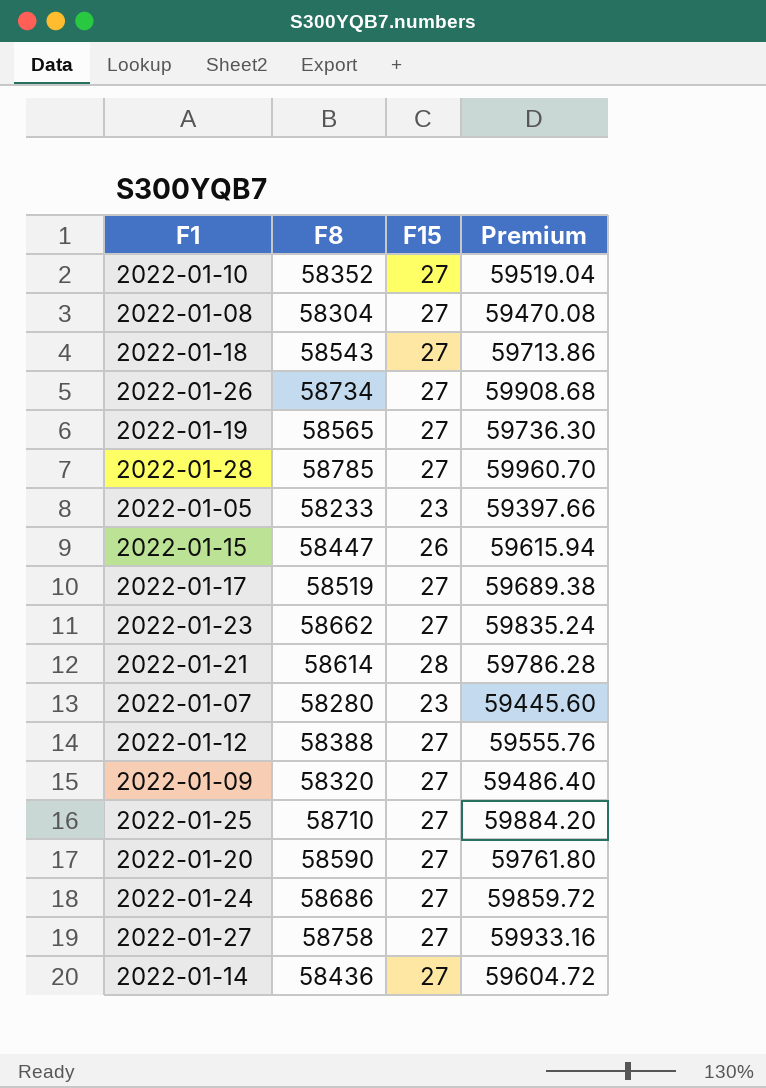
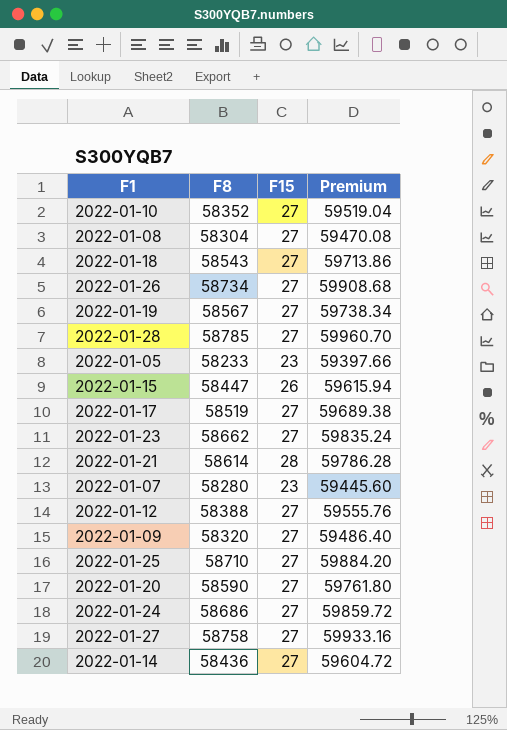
2022-01-19 | F8: 58565 -> 58567
2022-01-19 | Premium: 59736.30 -> 59738.34

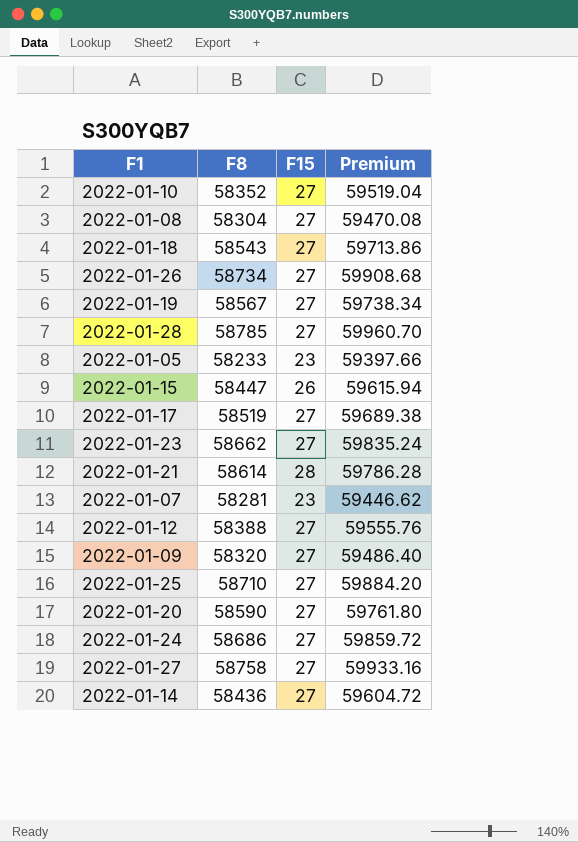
2022-01-07 | F8: 58280 -> 58281
2022-01-07 | Premium: 59445.60 -> 59446.62

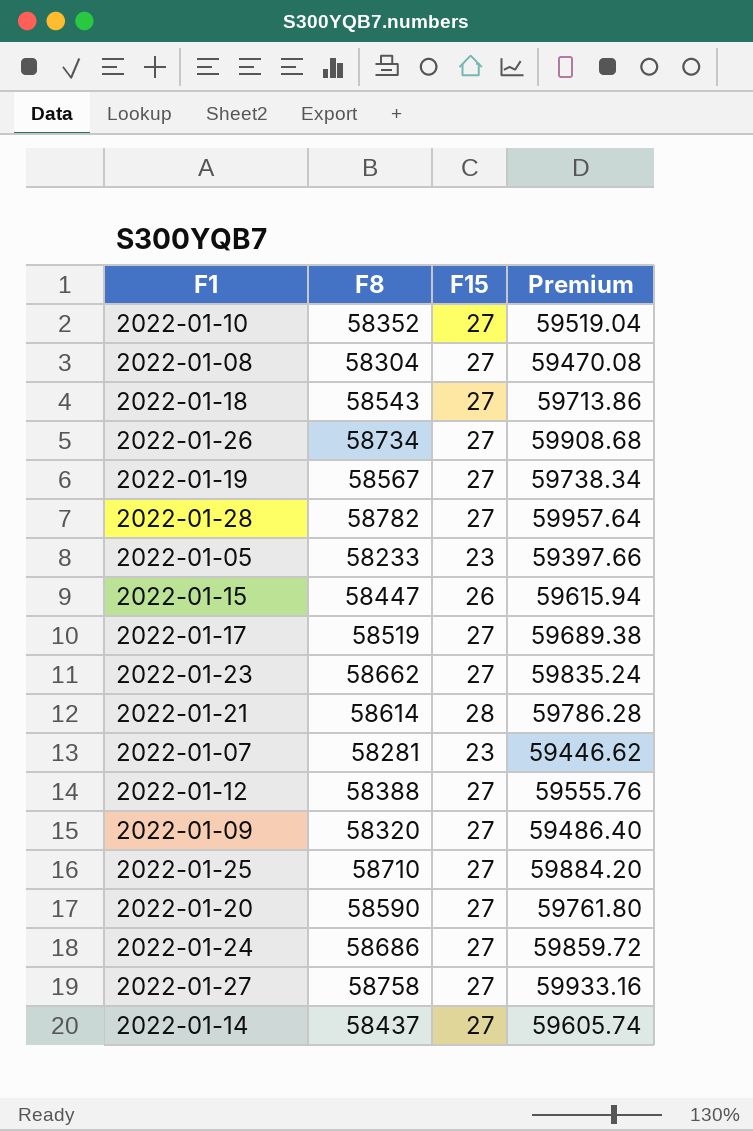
2022-01-28 | F8: 58785 -> 58782
2022-01-28 | Premium: 59960.70 -> 59957.64
2022-01-14 | F8: 58436 -> 58437
2022-01-14 | Premium: 59604.72 -> 59605.74

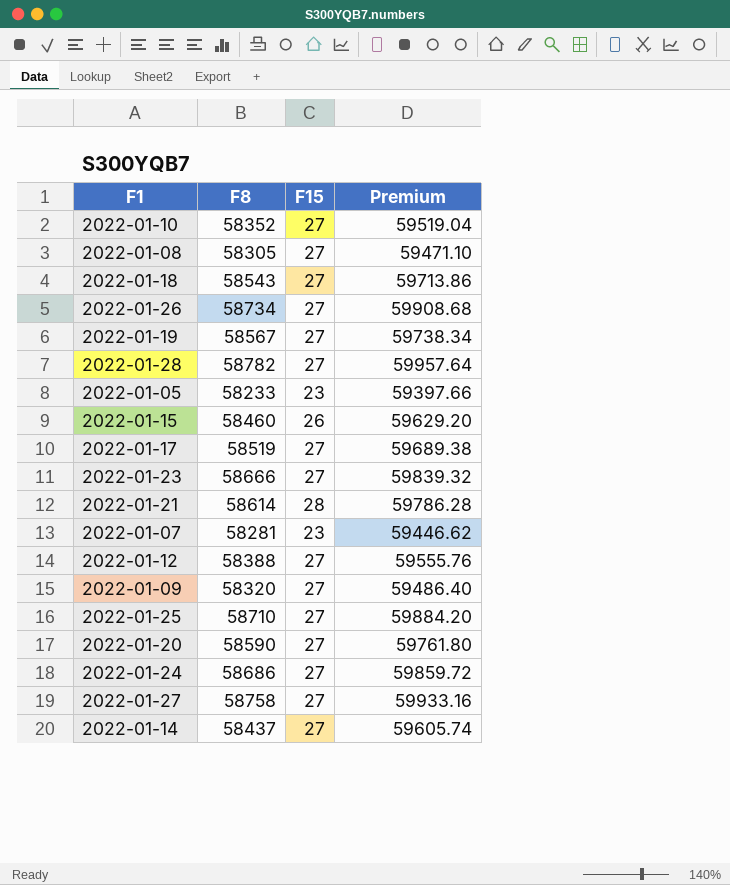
2022-01-08 | F8: 58304 -> 58305
2022-01-08 | Premium: 59470.08 -> 59471.10
2022-01-15 | F8: 58447 -> 58460
2022-01-15 | Premium: 59615.94 -> 59629.20
2022-01-23 | F8: 58662 -> 58666
2022-01-23 | Premium: 59835.24 -> 59839.32

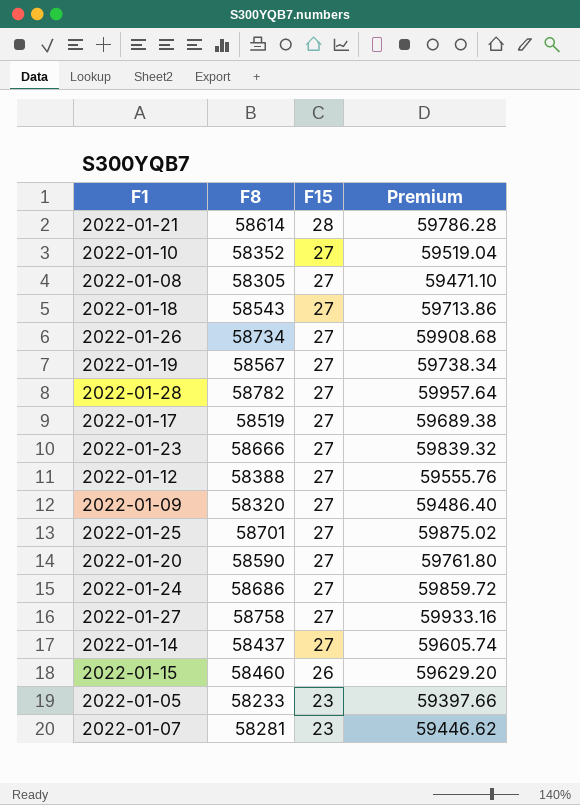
row order: none -> F15 descending
2022-01-25 | F8: 58710 -> 58701
2022-01-25 | Premium: 59884.20 -> 59875.02

